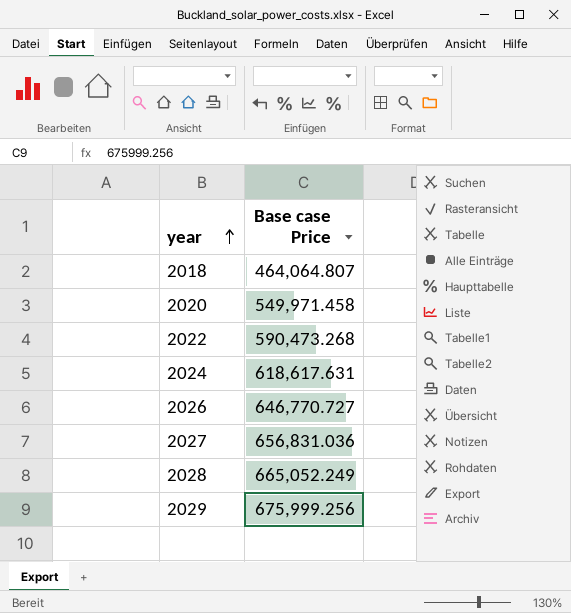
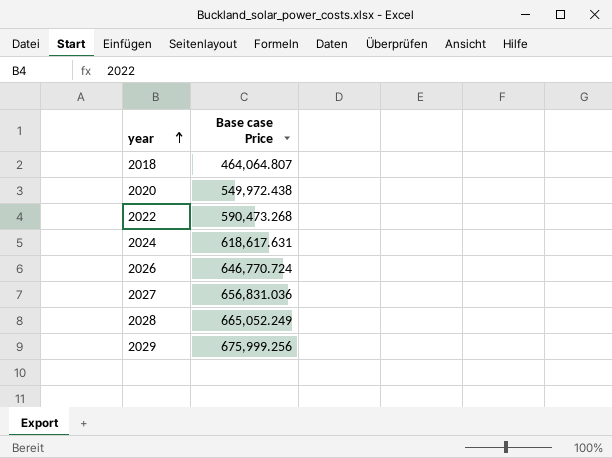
2020 | Base case Price: 549,971.458 -> 549,972.438
2026 | Base case Price: 646,770.727 -> 646,770.724

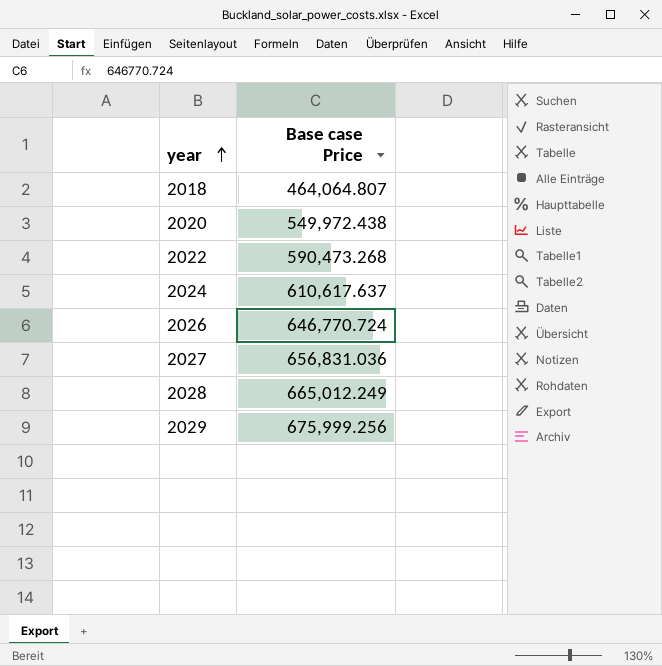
2024 | Base case Price: 618,617.631 -> 610,617.637
2028 | Base case Price: 665,052.249 -> 665,012.249

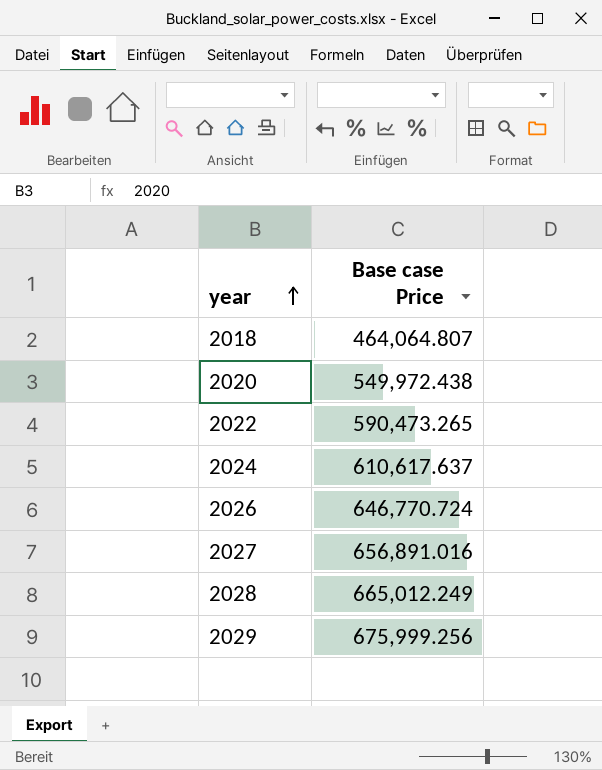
2022 | Base case Price: 590,473.268 -> 590,473.265
2027 | Base case Price: 656,831.036 -> 656,891.016

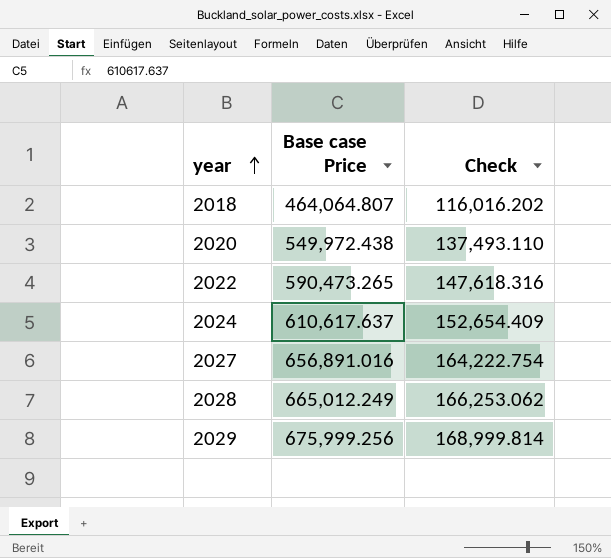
column Check | formula: none -> [Base case Price] * 0.25
row 2026: 646,770.724 -> none

